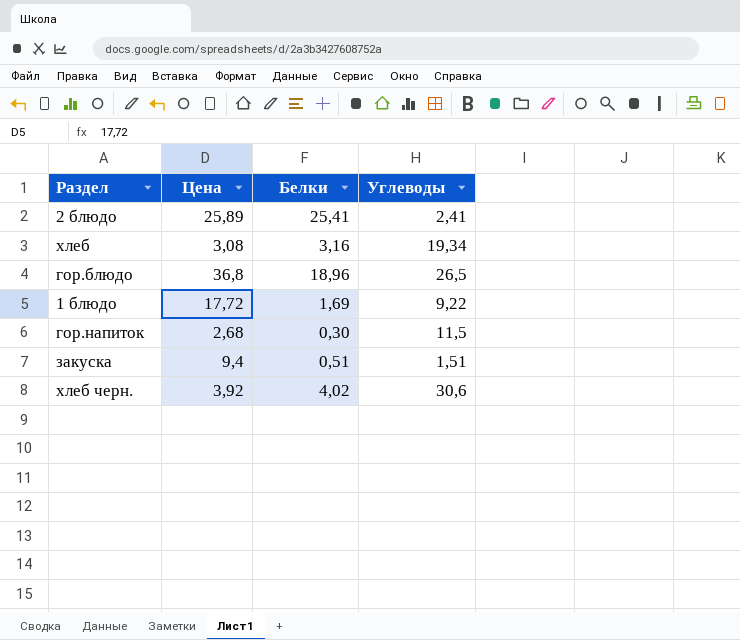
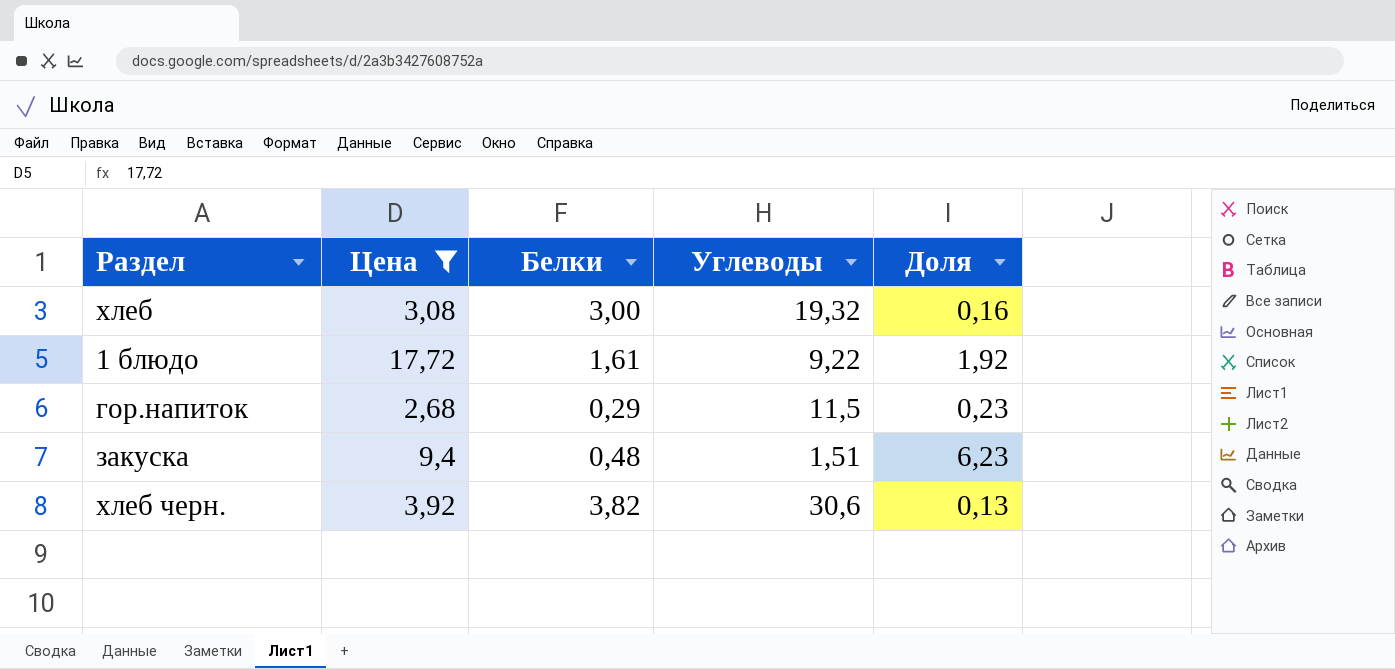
filter: none -> Цена <= 17,72
column Доля | formula: none -> [Цена] / [Углеводы]
хлеб | Белки: 3,16 -> 3,00
хлеб | Углеводы: 19,34 -> 19,32
1 блюдо | Белки: 1,69 -> 1,61
гор.напиток | Белки: 0,30 -> 0,29
закуска | Белки: 0,51 -> 0,48
хлеб черн. | Белки: 4,02 -> 3,82

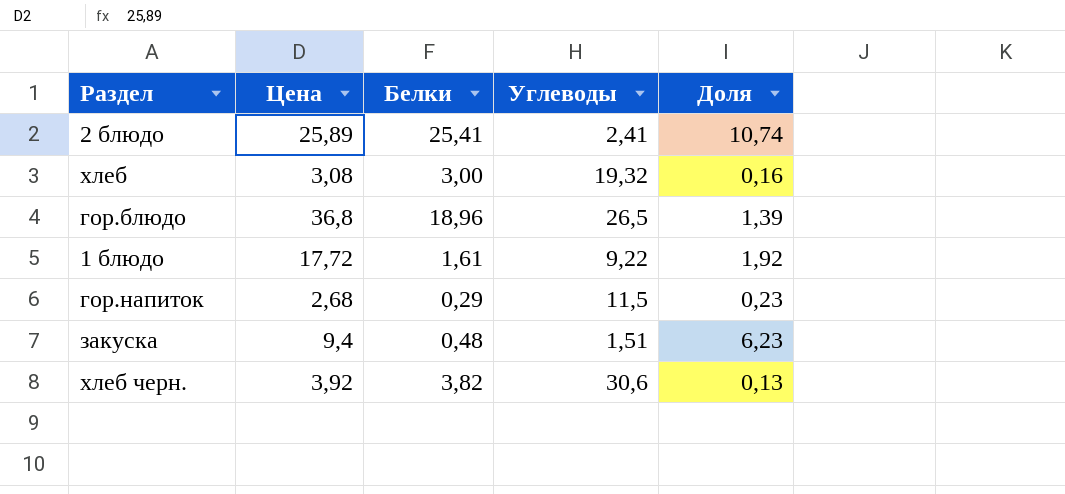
filter: Цена <= 17,72 -> none

